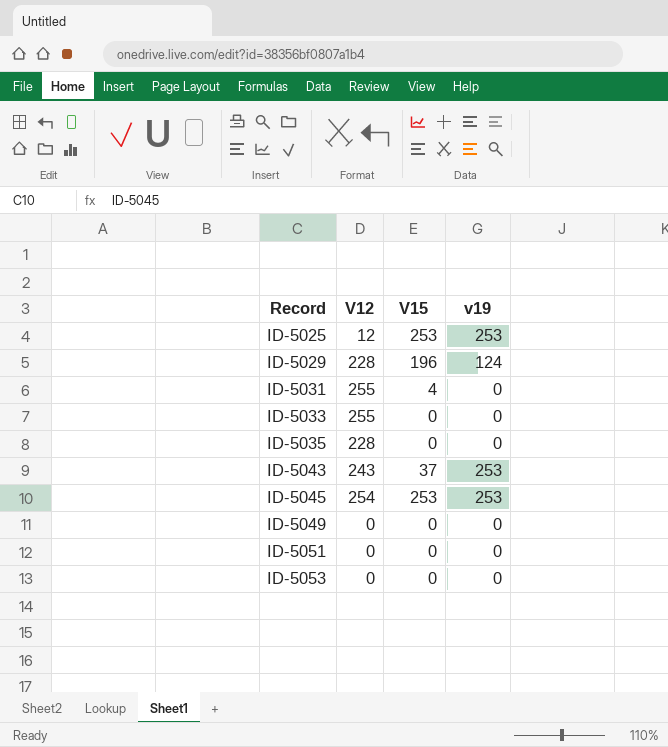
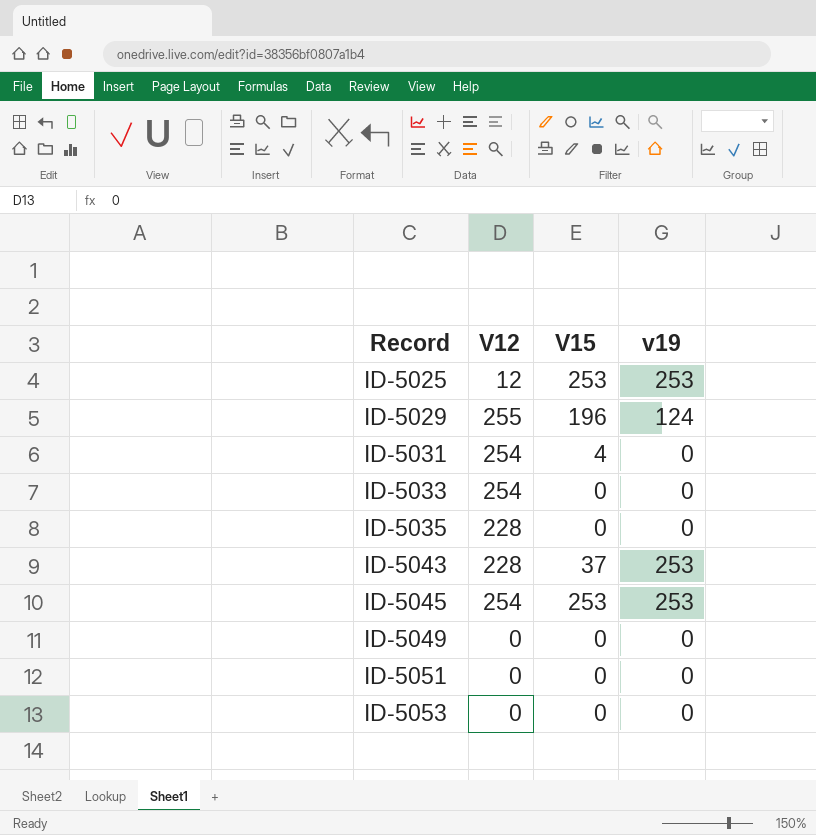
ID-5029 | V12: 228 -> 255
ID-5031 | V12: 255 -> 254
ID-5033 | V12: 255 -> 254
ID-5043 | V12: 243 -> 228

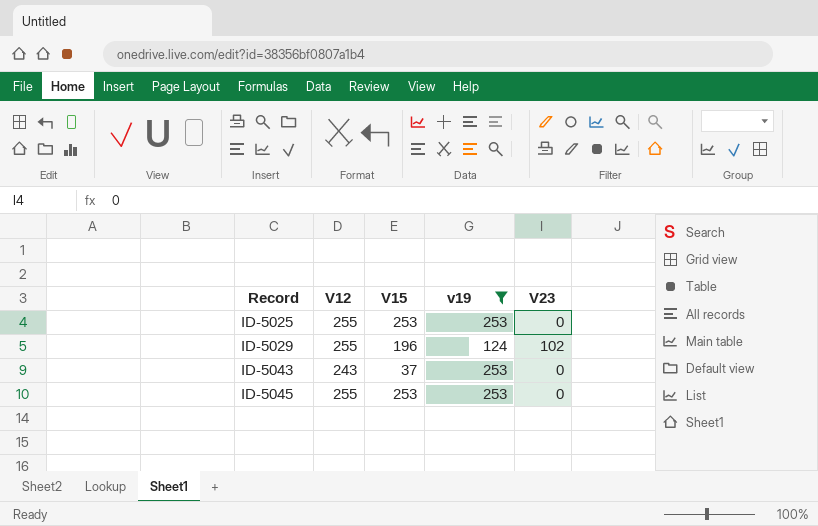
filter: none -> v19 != 0
column V23 | position: none -> 5
ID-5025 | V12: 12 -> 255
ID-5043 | V12: 228 -> 243
ID-5045 | V12: 254 -> 255

